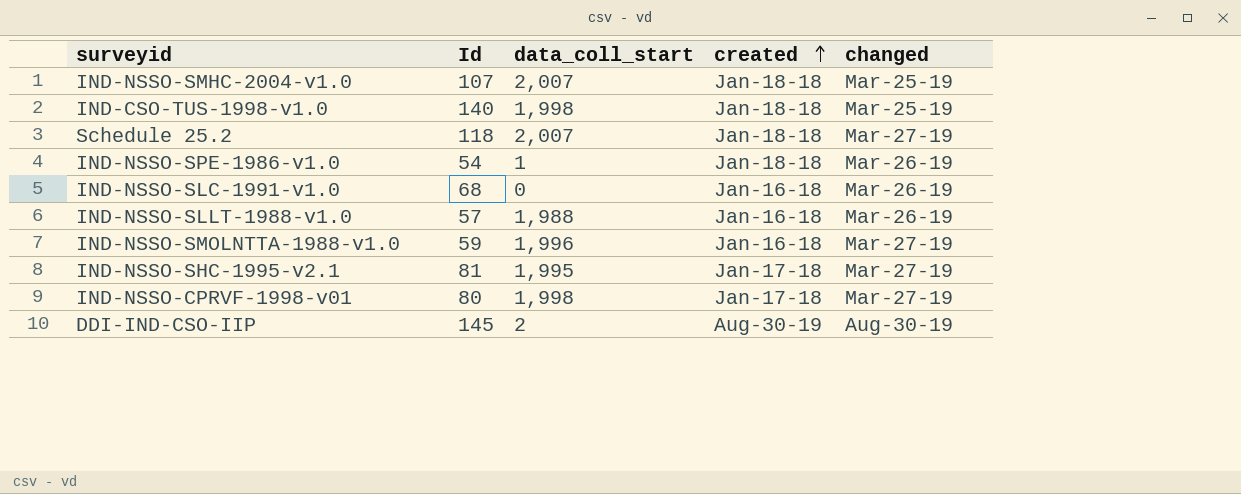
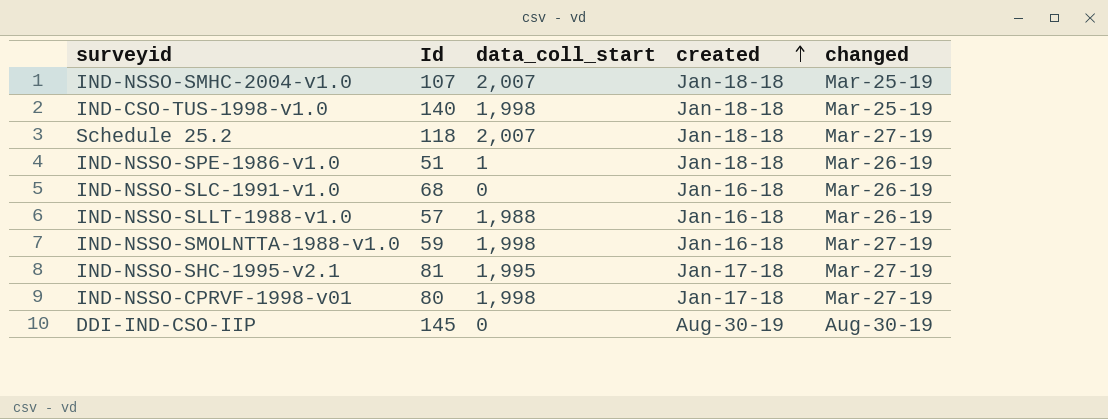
IND-NSSO-SPE-1986-v1.0 | Id: 54 -> 51
IND-NSSO-SMOLNTTA-1988-v1.0 | data_coll_start: 1,996 -> 1,998
DDI-IND-CSO-IIP | data_coll_start: 2 -> 0

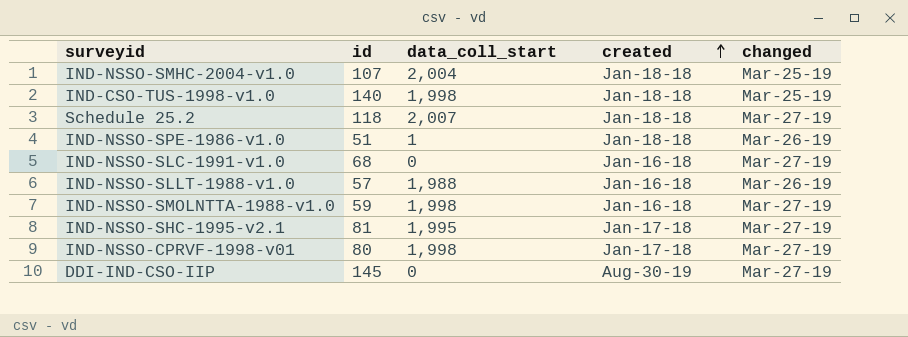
column name: Id -> id
IND-NSSO-SMHC-2004-v1.0 | data_coll_start: 2,007 -> 2,004
IND-NSSO-SLC-1991-v1.0 | changed: Mar-26-19 -> Mar-27-19
DDI-IND-CSO-IIP | changed: Aug-30-19 -> Mar-27-19

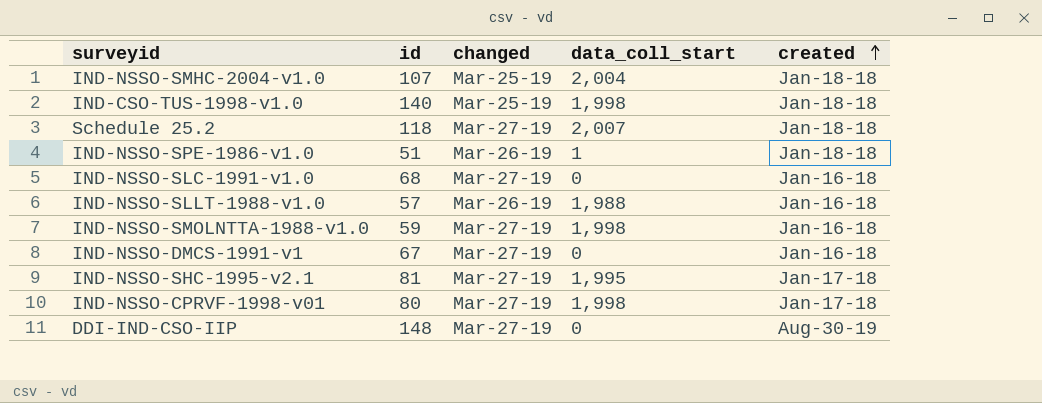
column changed | position: 5 -> 3
row IND-NSSO-DMCS-1991-v1: none -> 67 | Mar-27-19 | 0 | Jan-16-18
DDI-IND-CSO-IIP | id: 145 -> 148

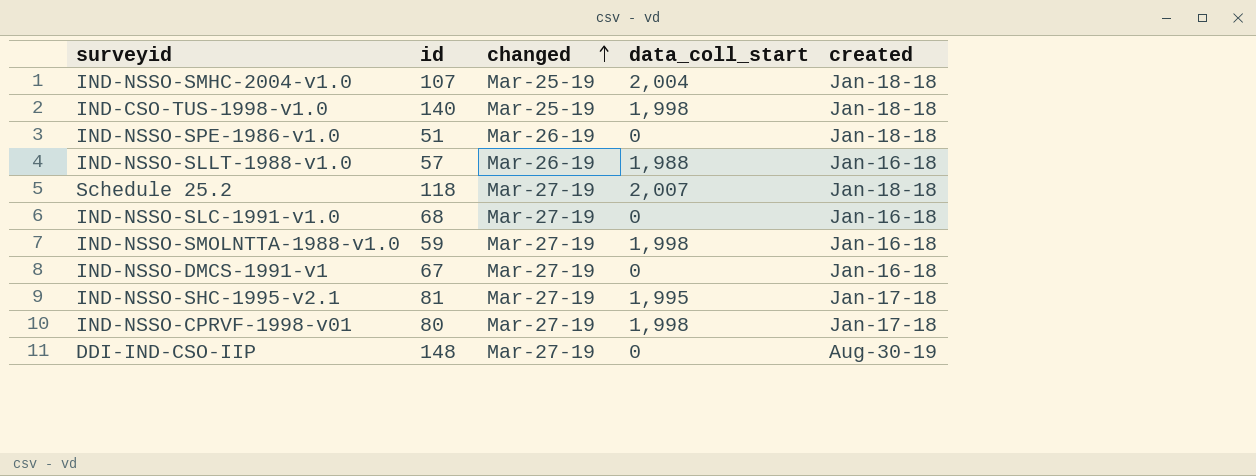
row order: created ascending -> changed ascending
IND-NSSO-SPE-1986-v1.0 | data_coll_start: 1 -> 0

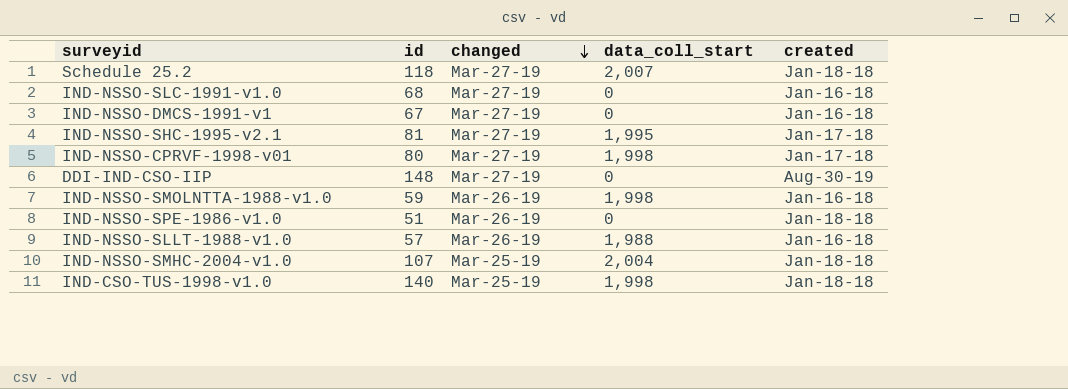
row order: changed ascending -> changed descending
IND-NSSO-SMOLNTTA-1988-v1.0 | changed: Mar-27-19 -> Mar-26-19

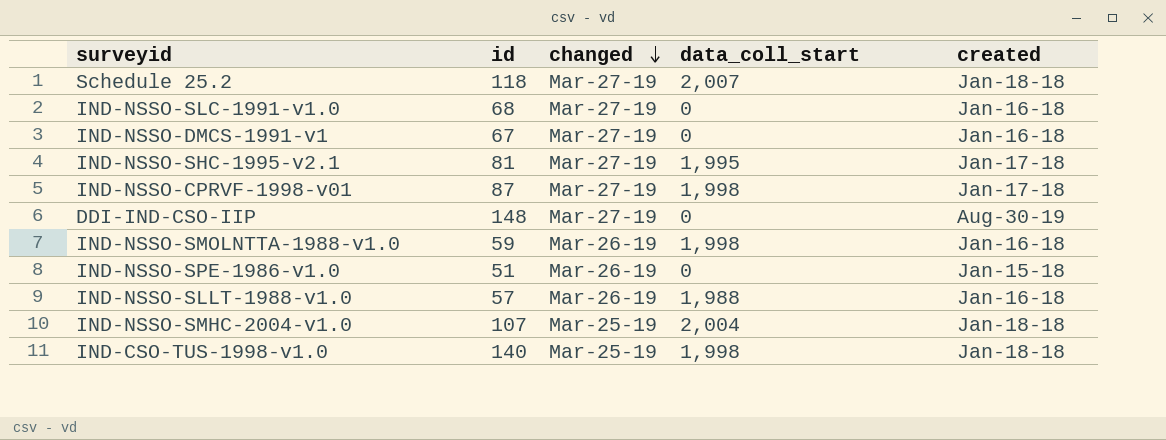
IND-NSSO-CPRVF-1998-v01 | id: 80 -> 87
IND-NSSO-SPE-1986-v1.0 | created: Jan-18-18 -> Jan-15-18

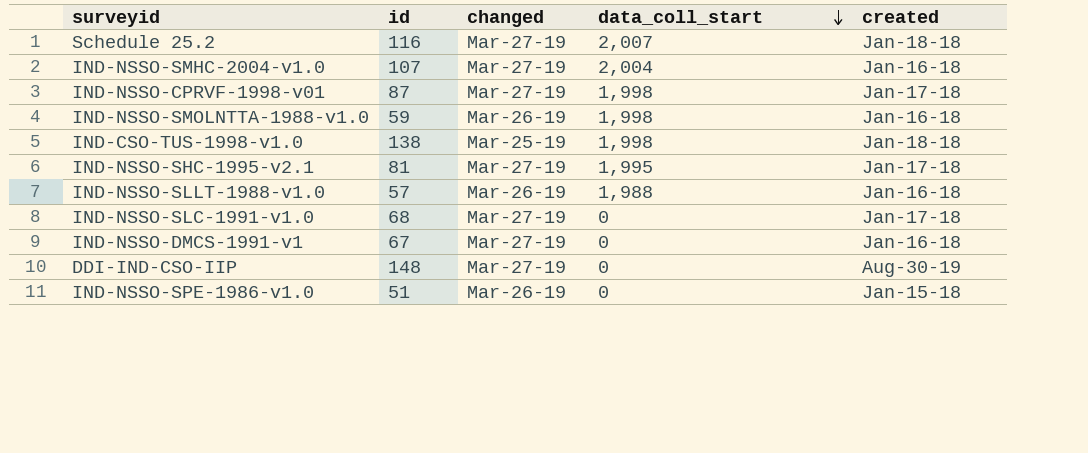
row order: changed descending -> data_coll_start descending
Schedule 25.2 | id: 118 -> 116
IND-NSSO-SMHC-2004-v1.0 | changed: Mar-25-19 -> Mar-27-19
IND-NSSO-SMHC-2004-v1.0 | created: Jan-18-18 -> Jan-16-18
IND-CSO-TUS-1998-v1.0 | id: 140 -> 138
IND-NSSO-SLC-1991-v1.0 | created: Jan-16-18 -> Jan-17-18

